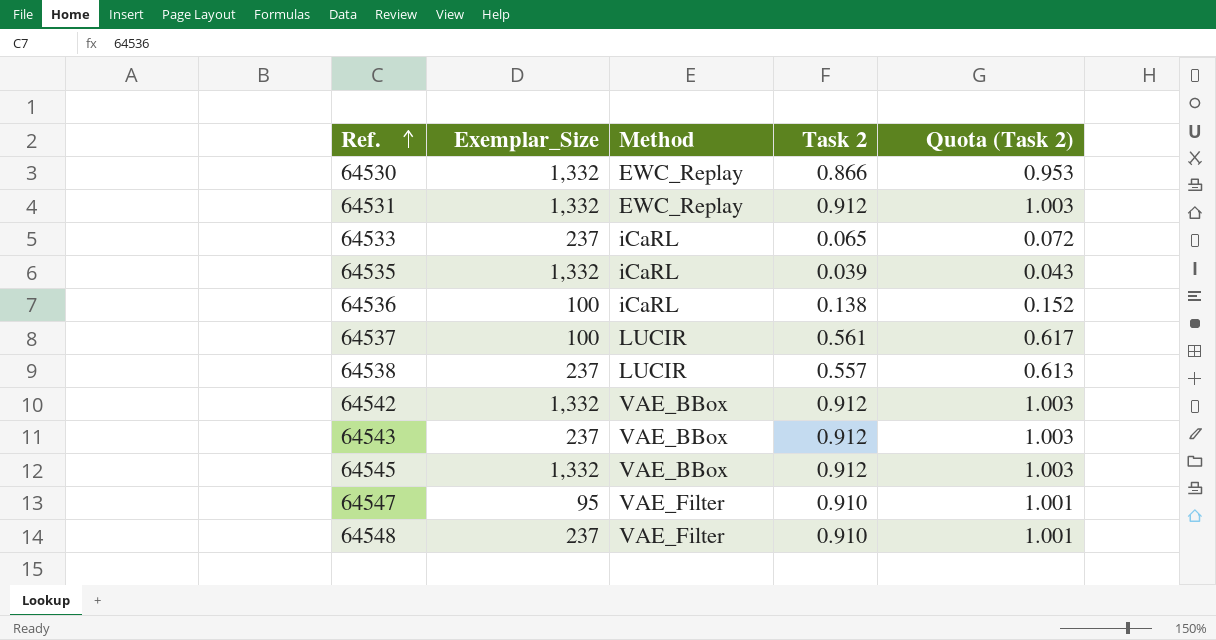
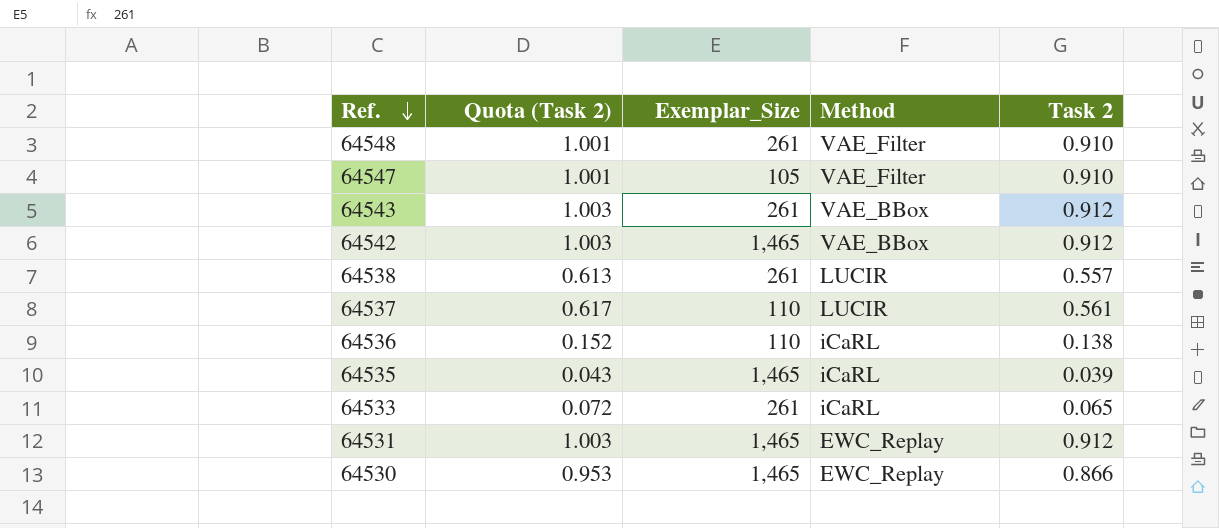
row order: Ref. ascending -> Ref. descending
column Quota (Task 2) | position: 5 -> 2
row 64545: 1,332 | VAE_BBox | 0.912 | 1.003 -> none
64548 | Exemplar_Size: 237 -> 261
64547 | Exemplar_Size: 95 -> 105
64543 | Exemplar_Size: 237 -> 261
64542 | Exemplar_Size: 1,332 -> 1,465
64538 | Exemplar_Size: 237 -> 261
64537 | Exemplar_Size: 100 -> 110
64536 | Exemplar_Size: 100 -> 110
64535 | Exemplar_Size: 1,332 -> 1,465
64533 | Exemplar_Size: 237 -> 261
64531 | Exemplar_Size: 1,332 -> 1,465
64530 | Exemplar_Size: 1,332 -> 1,465

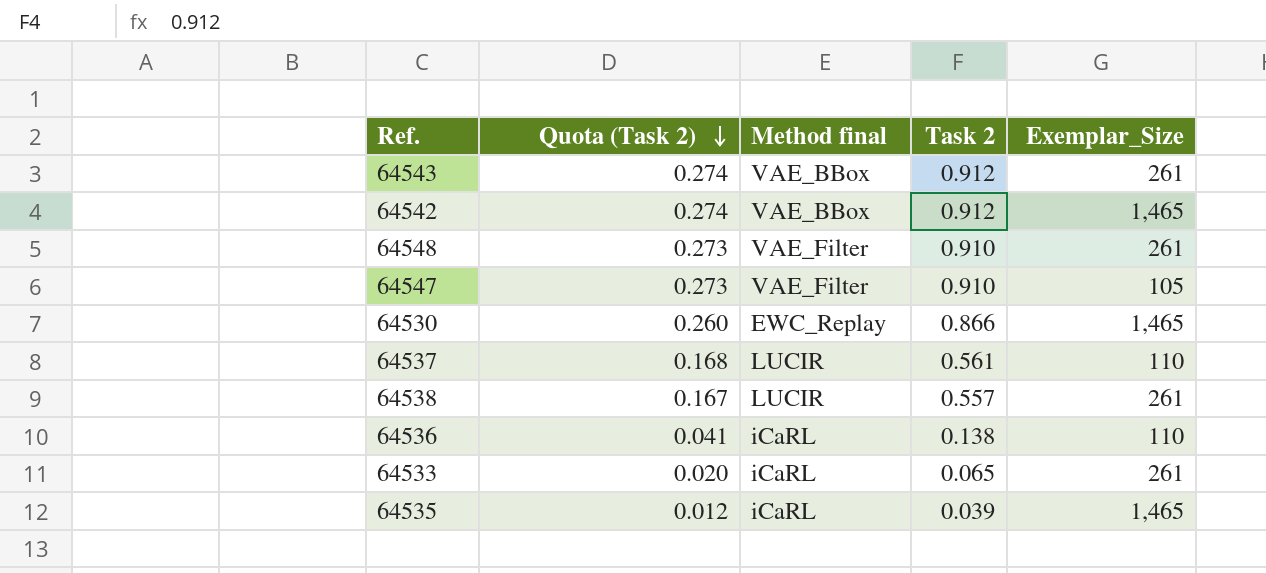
row order: Ref. descending -> Quota (Task 2) descending
column Quota (Task 2) | formula: [Task 2] * 1.1 -> [Task 2] * 0.3
column name: Method -> Method final
column Exemplar_Size | position: 3 -> 5
row 64531: 1.003 | 1,465 | EWC_Replay | 0.912 -> none

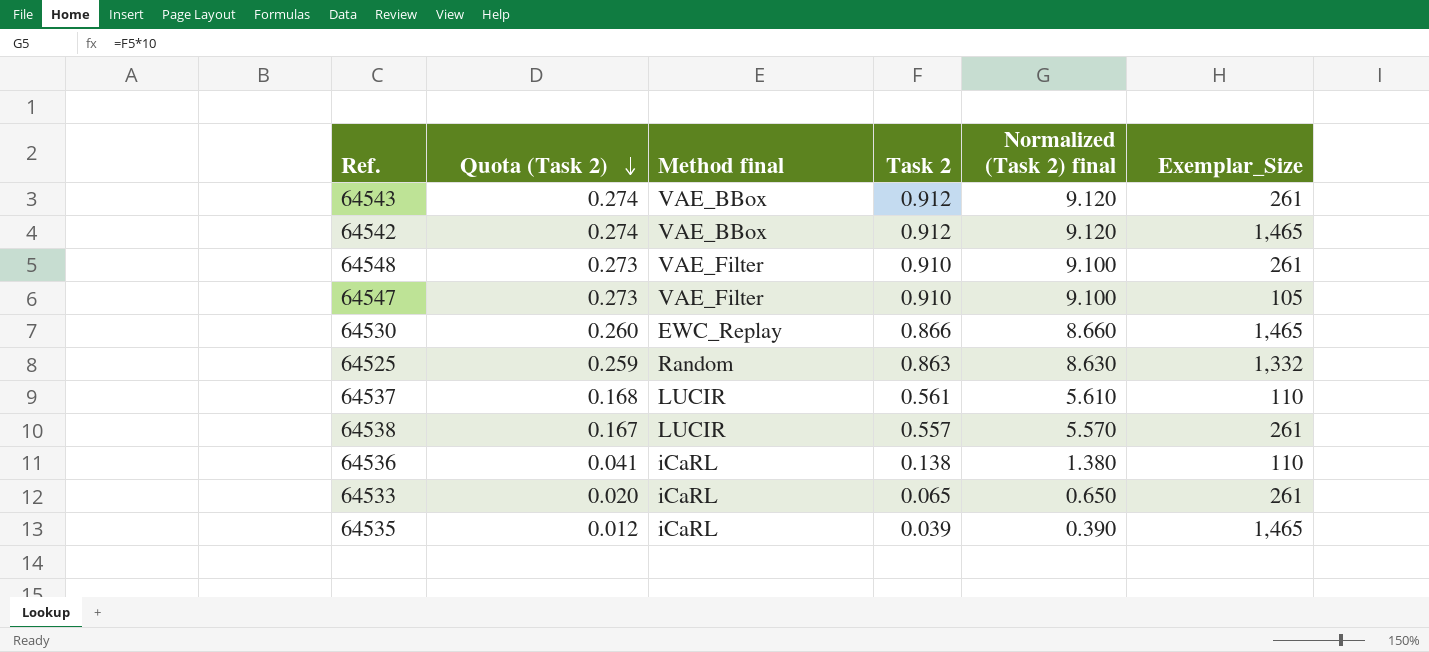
column Normalized (Task 2) final | formula: none -> [Task 2] * 10
row 64525: none -> 0.259 | Random | 0.863 | 8.630 | 1,332

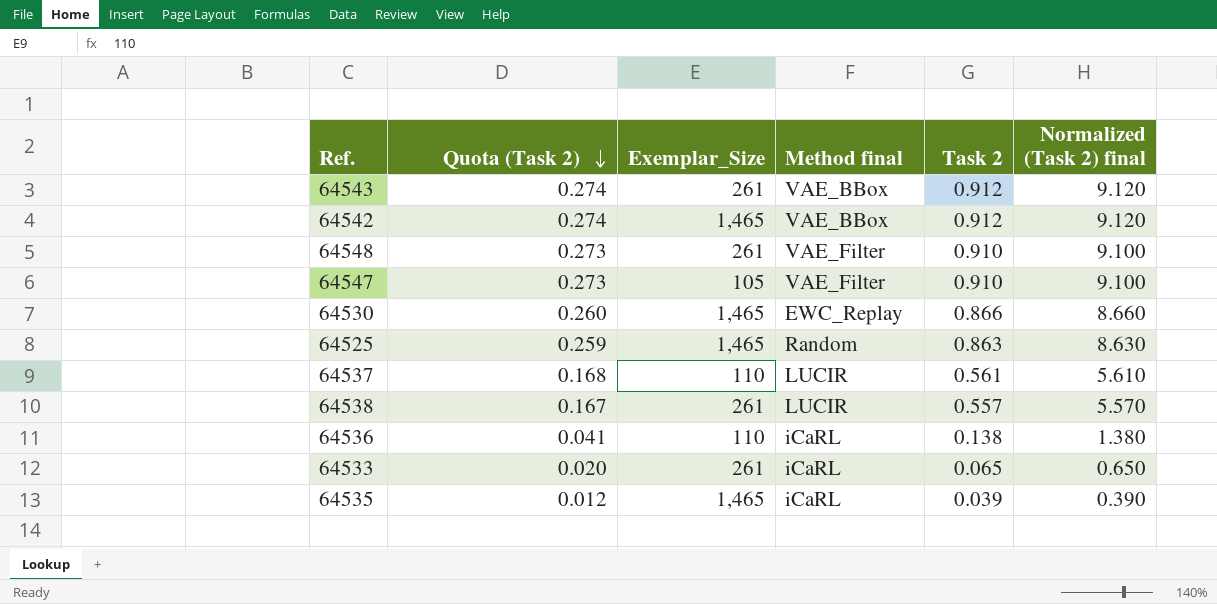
column Exemplar_Size | position: 6 -> 3
64525 | Exemplar_Size: 1,332 -> 1,465

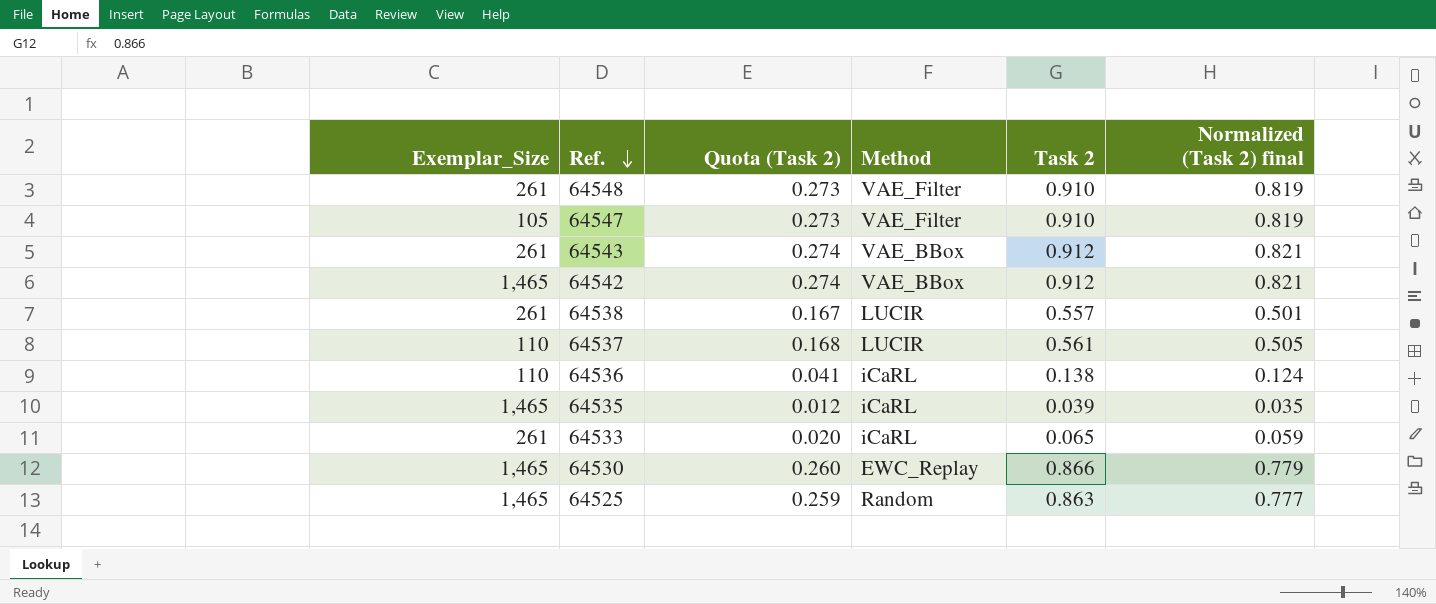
row order: Quota (Task 2) descending -> Ref. descending
column Exemplar_Size | position: 3 -> 1
column name: Method final -> Method
column Normalized (Task 2) final | formula: [Task 2] * 10 -> [Task 2] * 0.9

